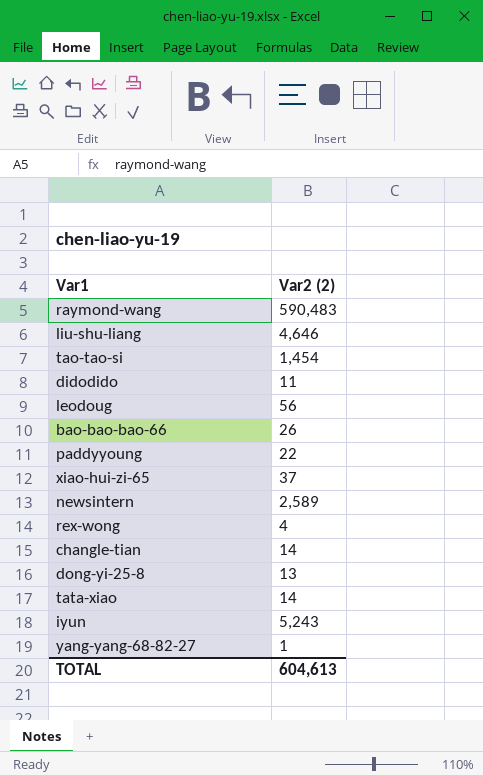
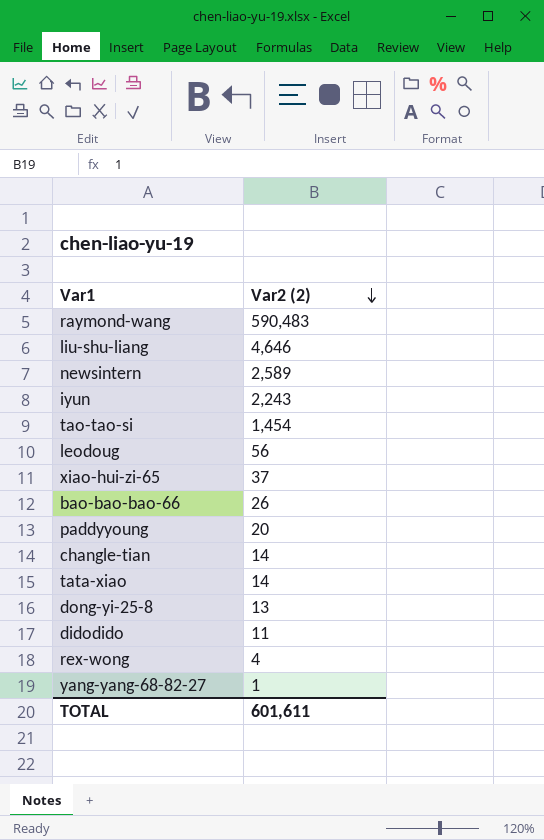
row order: none -> Var2 (2) descending
iyun | Var2 (2): 5,243 -> 2,243
paddyyoung | Var2 (2): 22 -> 20
TOTAL | Var2 (2): 604,613 -> 601,611

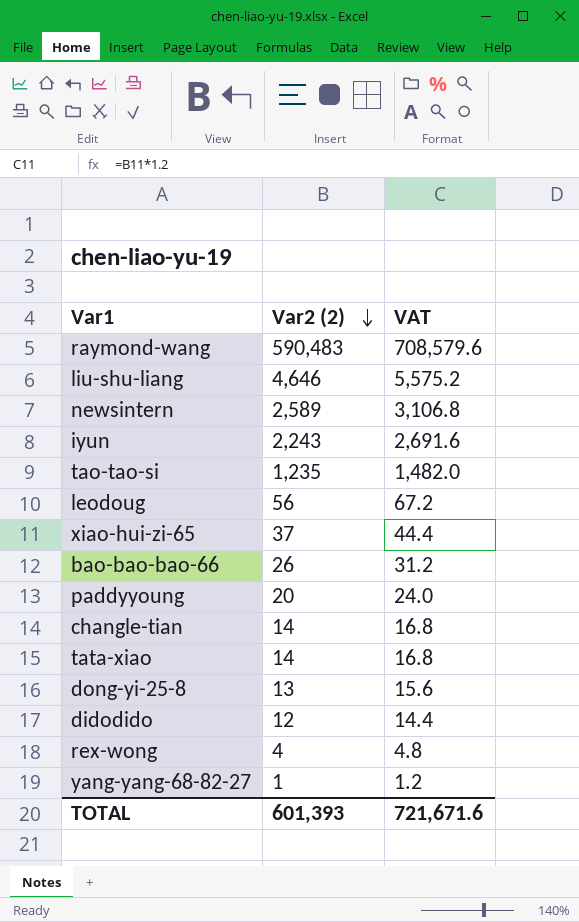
column VAT | formula: none -> [Var2 (2)] * 1.2
tao-tao-si | Var2 (2): 1,454 -> 1,235
didodido | Var2 (2): 11 -> 12
TOTAL | Var2 (2): 601,611 -> 601,393

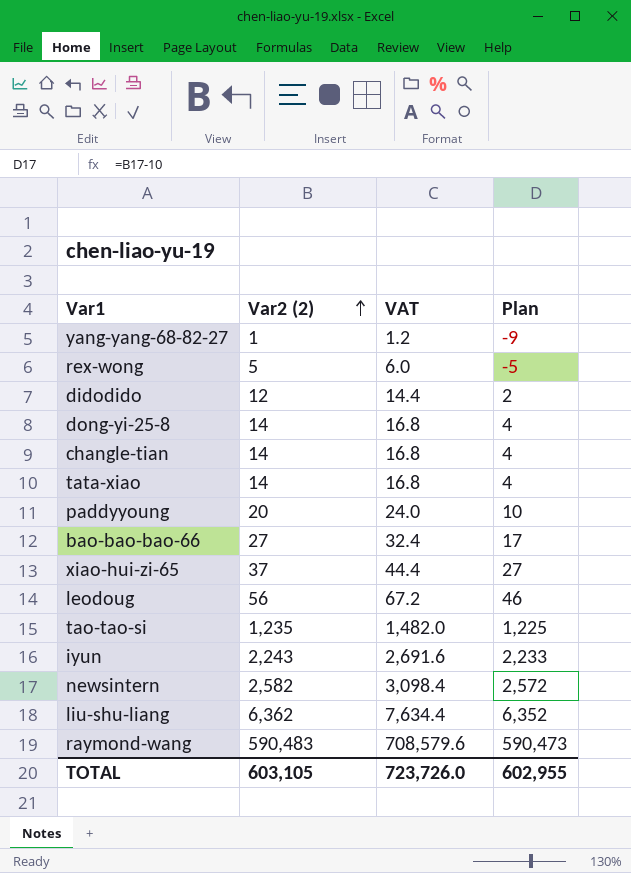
row order: Var2 (2) descending -> Var2 (2) ascending
column Plan | formula: none -> [Var2 (2)] - 10
rex-wong | Var2 (2): 4 -> 5
rex-wong | VAT: 4.8 -> 6.0
dong-yi-25-8 | Var2 (2): 13 -> 14
dong-yi-25-8 | VAT: 15.6 -> 16.8
bao-bao-bao-66 | Var2 (2): 26 -> 27
bao-bao-bao-66 | VAT: 31.2 -> 32.4
newsintern | Var2 (2): 2,589 -> 2,582
newsintern | VAT: 3,106.8 -> 3,098.4
liu-shu-liang | Var2 (2): 4,646 -> 6,362
liu-shu-liang | VAT: 5,575.2 -> 7,634.4
TOTAL | Var2 (2): 601,393 -> 603,105
TOTAL | VAT: 721,671.6 -> 723,726.0

